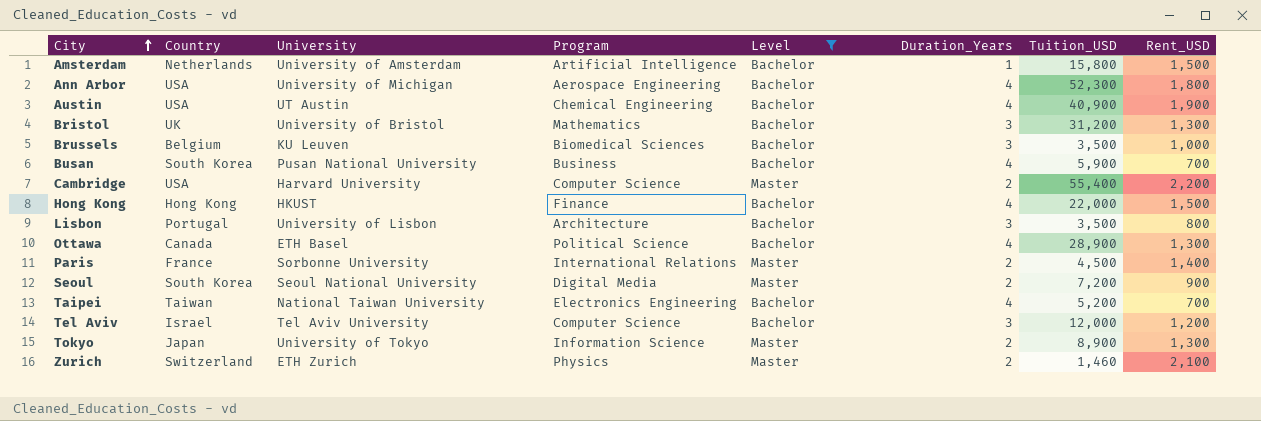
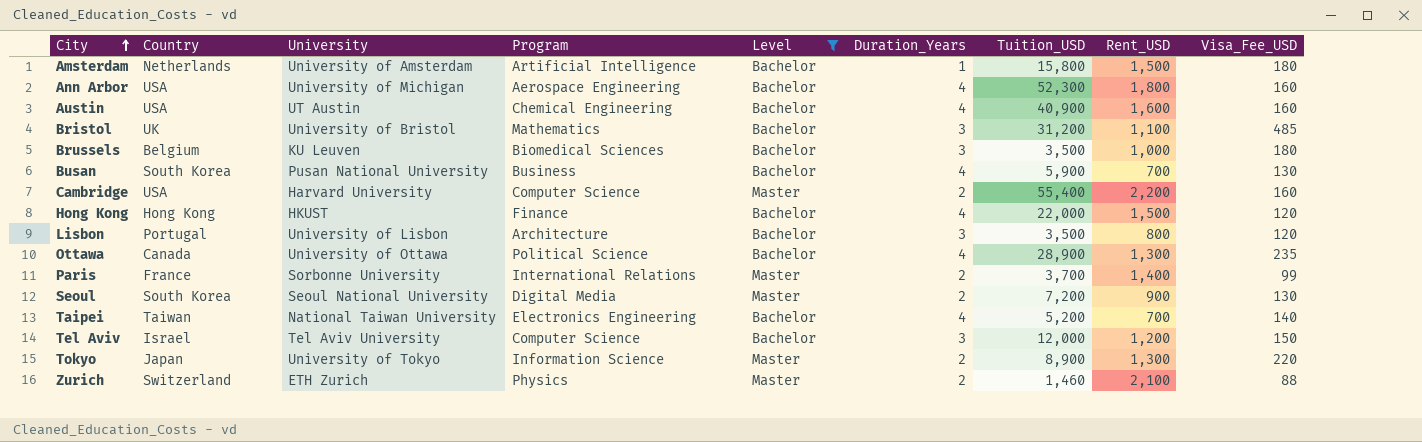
column Visa_Fee_USD | position: none -> 9
Austin | Rent_USD: 1,900 -> 1,600
Bristol | Rent_USD: 1,300 -> 1,100
Ottawa | University: ETH Basel -> University of Ottawa
Paris | Tuition_USD: 4,500 -> 3,700

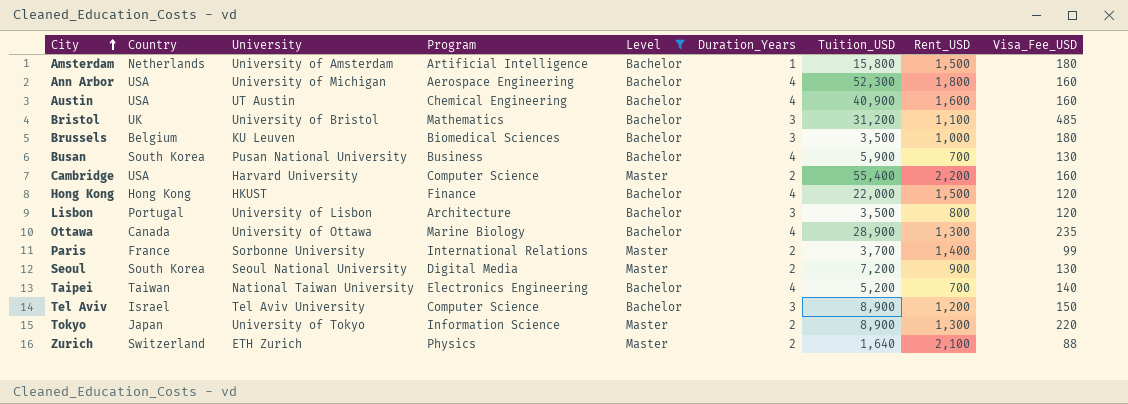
Ottawa | Program: Political Science -> Marine Biology
Tel Aviv | Tuition_USD: 12,000 -> 8,900
Zurich | Tuition_USD: 1,460 -> 1,640

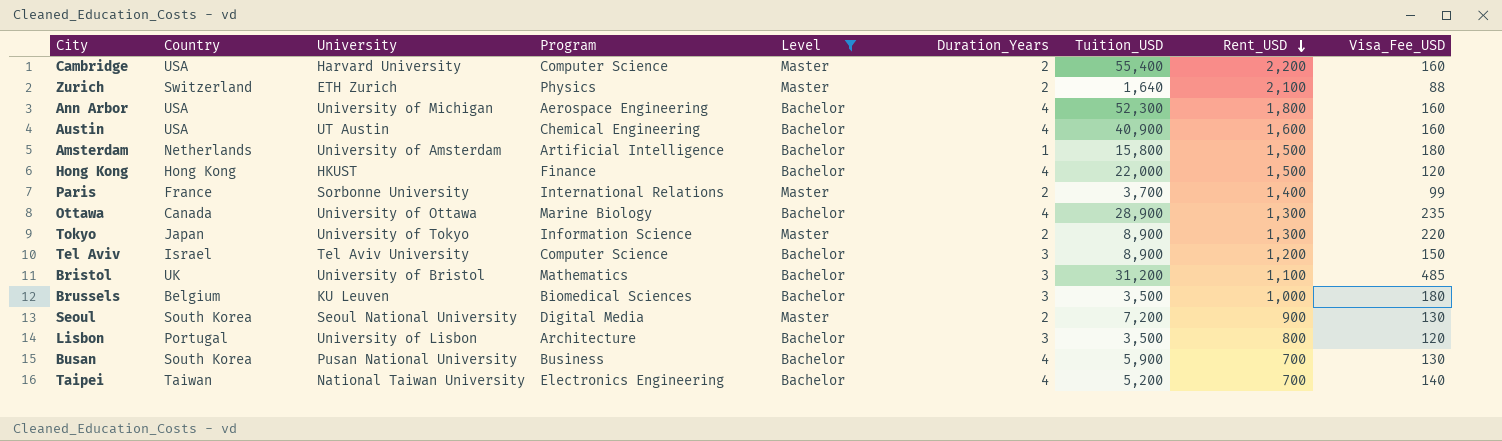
row order: City ascending -> Rent_USD descending

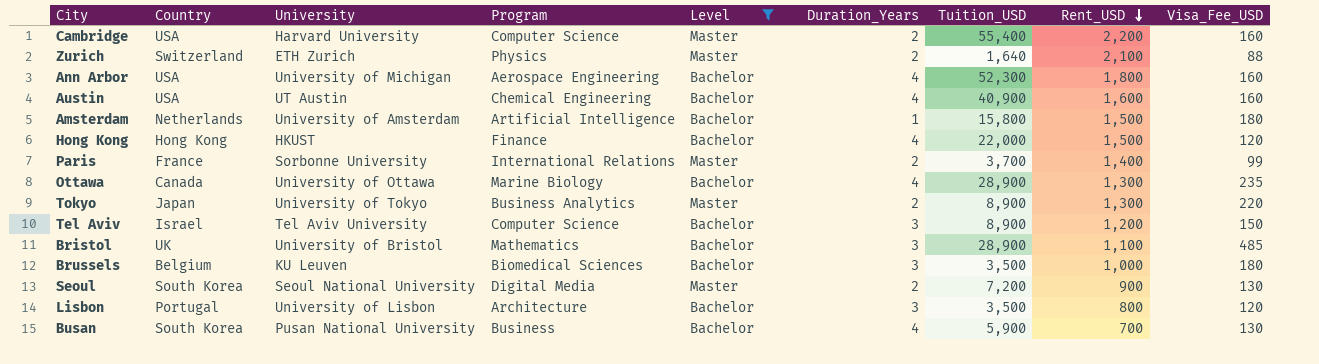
row Taipei: Taiwan | National Taiwan University | Electronics Engineering | Bachelor | 4 | 5,200 | 700 | 140 -> none
Tokyo | Program: Information Science -> Business Analytics
Bristol | Tuition_USD: 31,200 -> 28,900

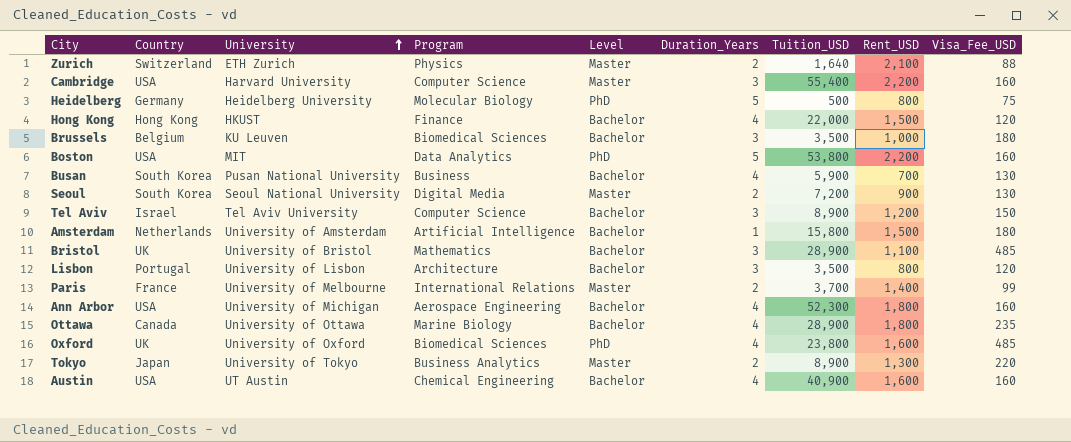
filter: Level != PhD -> none
row order: Rent_USD descending -> University ascending
Cambridge | Duration_Years: 2 -> 3
Paris | University: Sorbonne University -> University of Melbourne
Ottawa | Rent_USD: 1,300 -> 1,800

